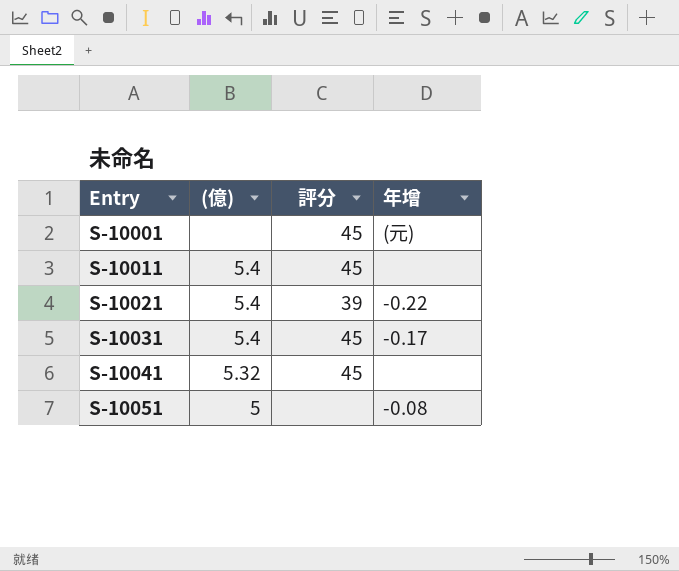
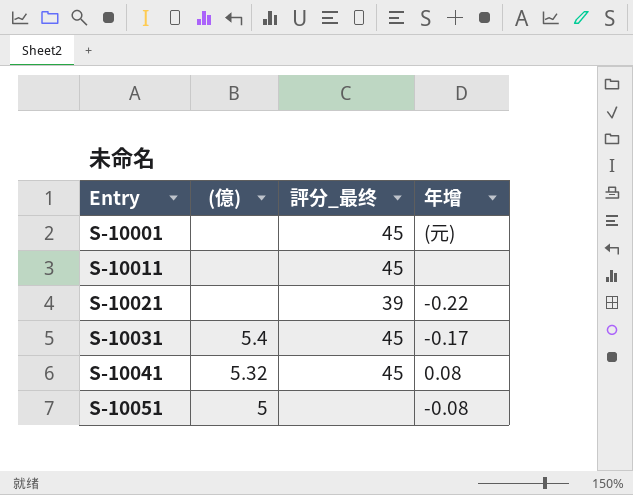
column name: 評分 -> 評分_最终
S-10011 | (億): 5.4 -> none
S-10021 | (億): 5.4 -> none
S-10041 | 年增: none -> 0.08

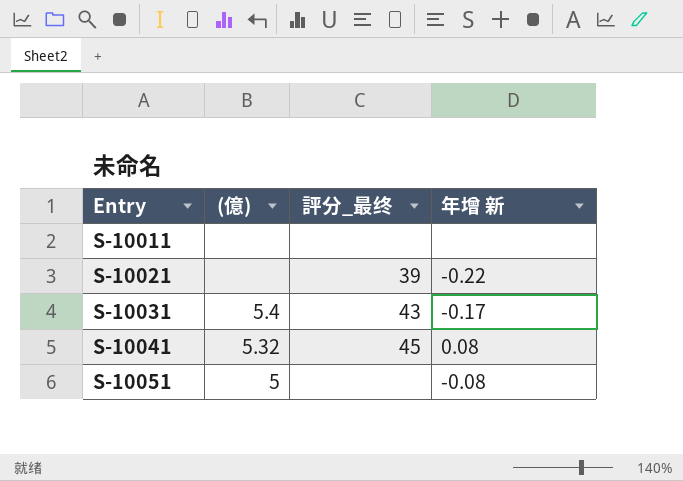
column name: 年增 -> 年增 新
row S-10001: none | 45 | (元) -> none
S-10011 | 評分_最终: 45 -> none
S-10031 | 評分_最终: 45 -> 43

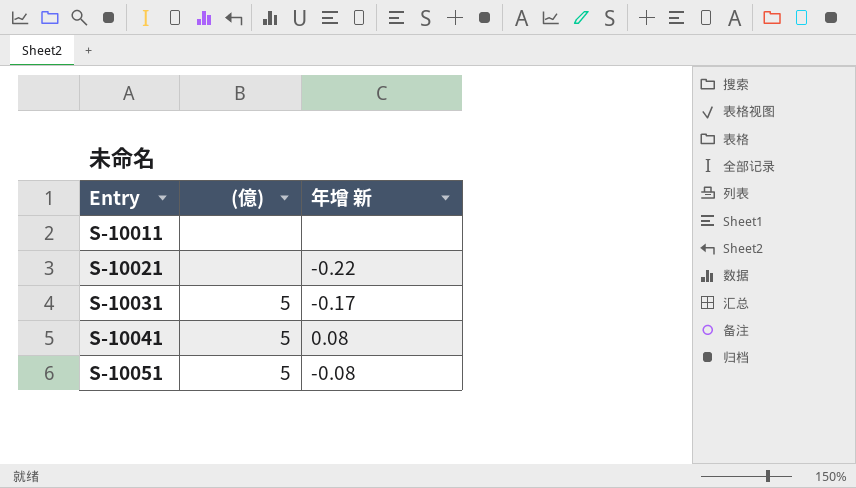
column 評分_最终 | position: 3 -> none
S-10031 | (億): 5.4 -> 5
S-10041 | (億): 5.32 -> 5

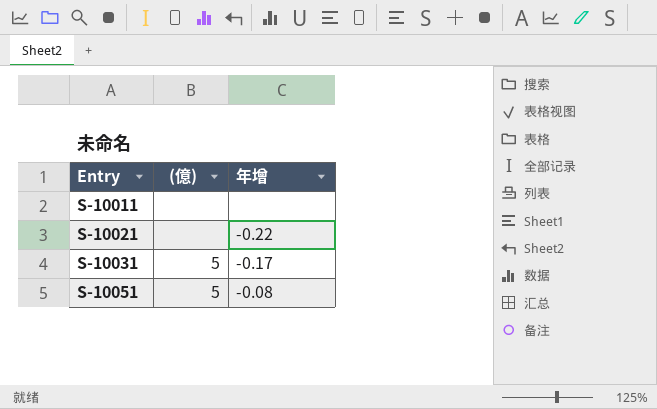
column name: 年增 新 -> 年增
row S-10041: 5 | 0.08 -> none

